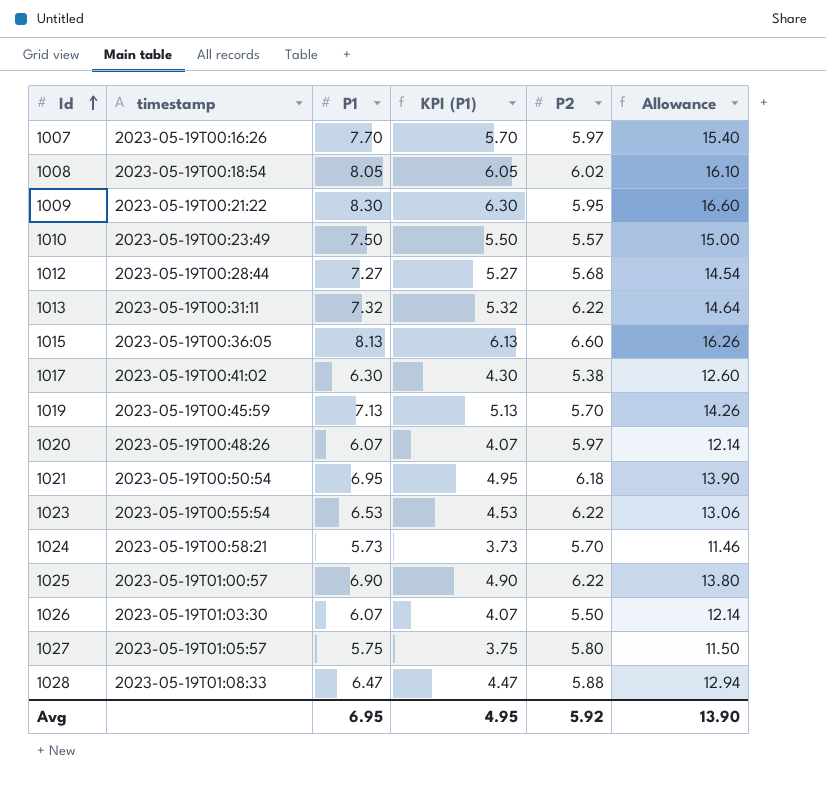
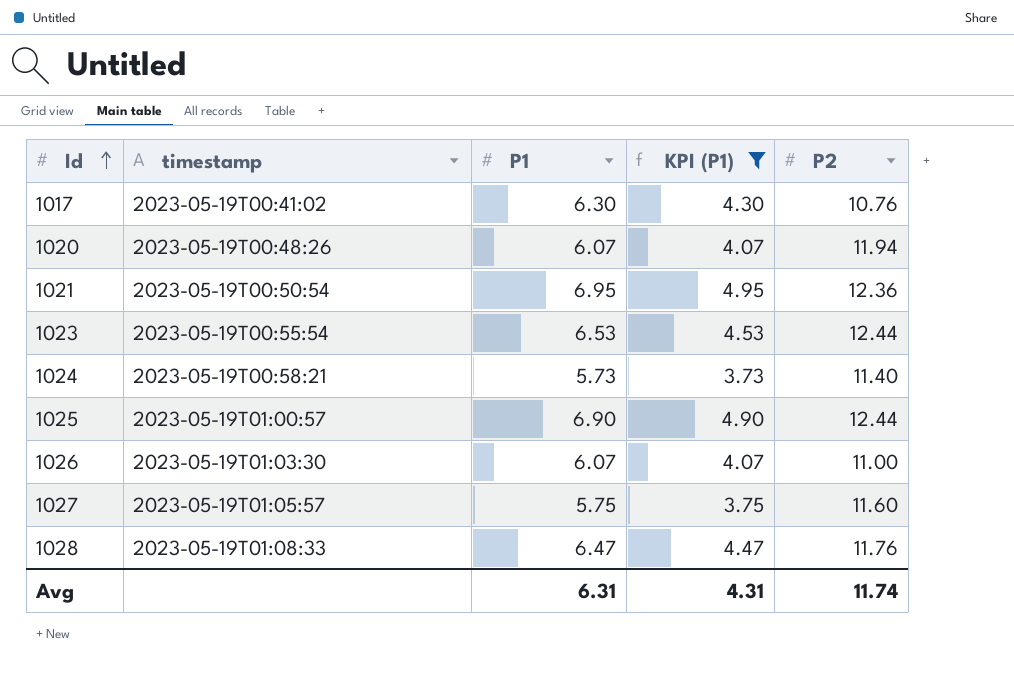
filter: none -> KPI (P1) <= 4.95
column Allowance | formula: [P1] * 2 -> none
1017 | P2: 5.38 -> 10.76
1020 | P2: 5.97 -> 11.94
1021 | P2: 6.18 -> 12.36
1023 | P2: 6.22 -> 12.44
1024 | P2: 5.70 -> 11.40
1025 | P2: 6.22 -> 12.44
1026 | P2: 5.50 -> 11.00
1027 | P2: 5.80 -> 11.60
1028 | P2: 5.88 -> 11.76
Avg | P1: 6.95 -> 6.31
Avg | KPI (P1): 4.95 -> 4.31
Avg | P2: 5.92 -> 11.74

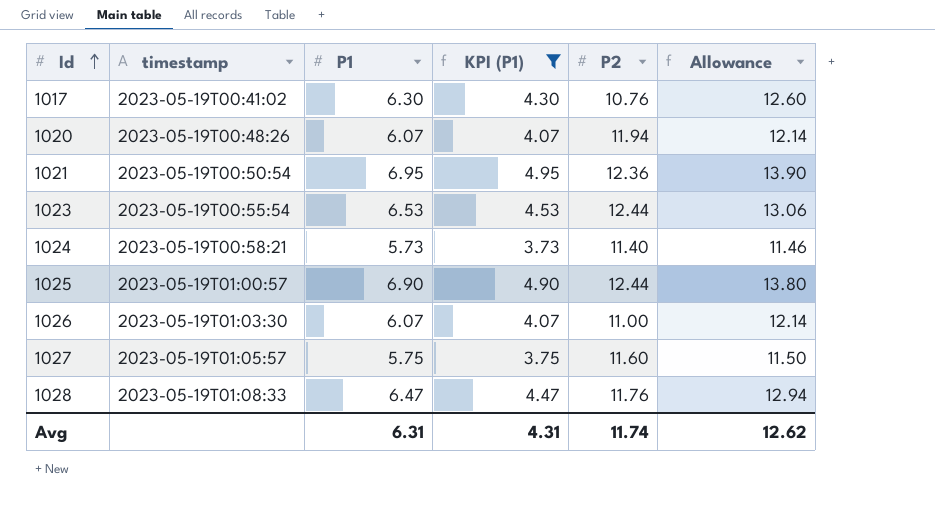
column Allowance | formula: none -> [P1] * 2

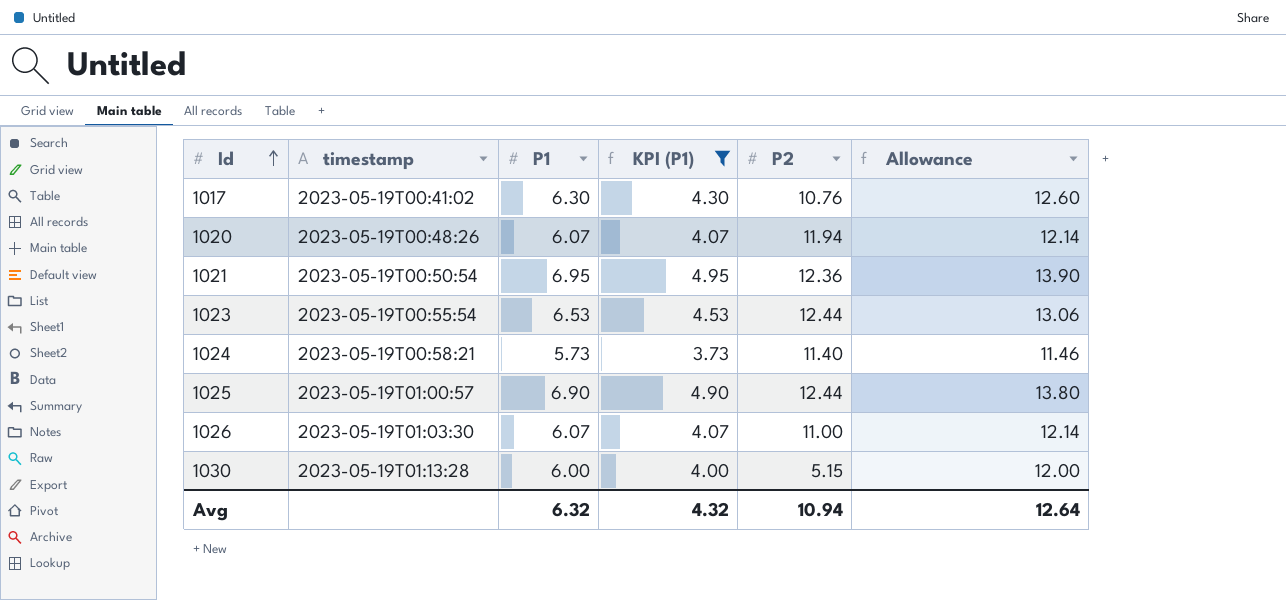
row 1027: 2023-05-19T01:05:57 | 5.75 | 3.75 | 11.60 | 11.50 -> none
row 1028: 2023-05-19T01:08:33 | 6.47 | 4.47 | 11.76 | 12.94 -> none
row 1030: none -> 2023-05-19T01:13:28 | 6.00 | 4.00 | 5.15 | 12.00
Avg | P1: 6.31 -> 6.32
Avg | KPI (P1): 4.31 -> 4.32
Avg | P2: 11.74 -> 10.94
Avg | Allowance: 12.62 -> 12.64

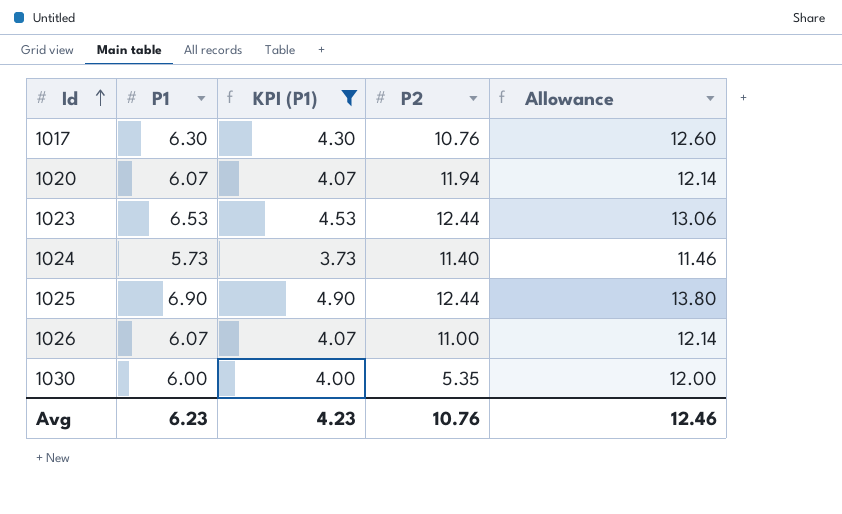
column timestamp | position: 2 -> none
row 1021: 2023-05-19T00:50:54 | 6.95 | 4.95 | 12.36 | 13.90 -> none
1030 | P2: 5.15 -> 5.35
Avg | P1: 6.32 -> 6.23
Avg | KPI (P1): 4.32 -> 4.23
Avg | P2: 10.94 -> 10.76
Avg | Allowance: 12.64 -> 12.46

